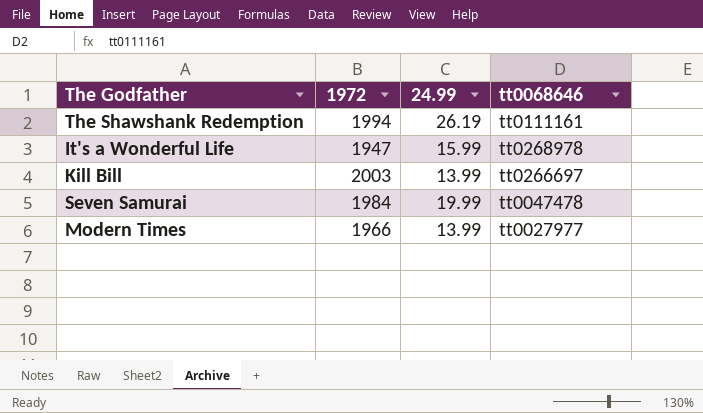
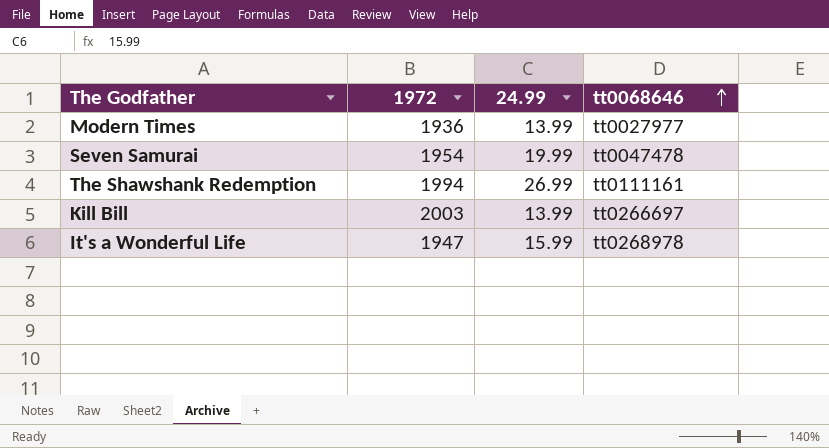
row order: none -> tt0068646 ascending
Modern Times | 1972: 1966 -> 1936
Seven Samurai | 1972: 1984 -> 1954
The Shawshank Redemption | 24.99: 26.19 -> 26.99

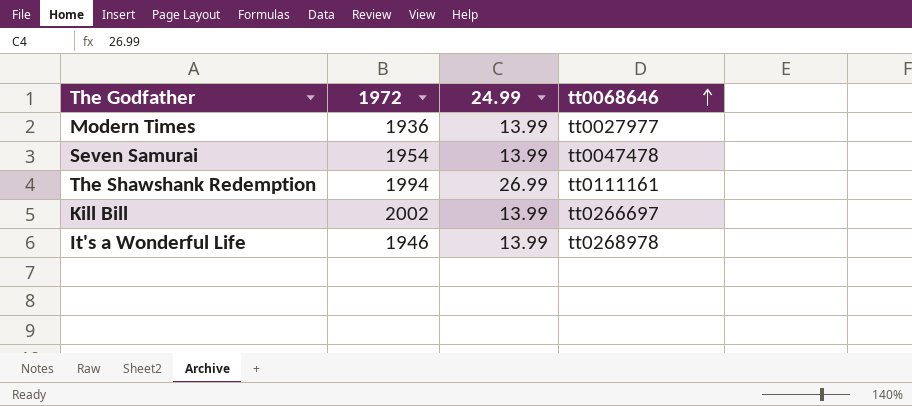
Seven Samurai | 24.99: 19.99 -> 13.99
Kill Bill | 1972: 2003 -> 2002
It's a Wonderful Life | 1972: 1947 -> 1946
It's a Wonderful Life | 24.99: 15.99 -> 13.99

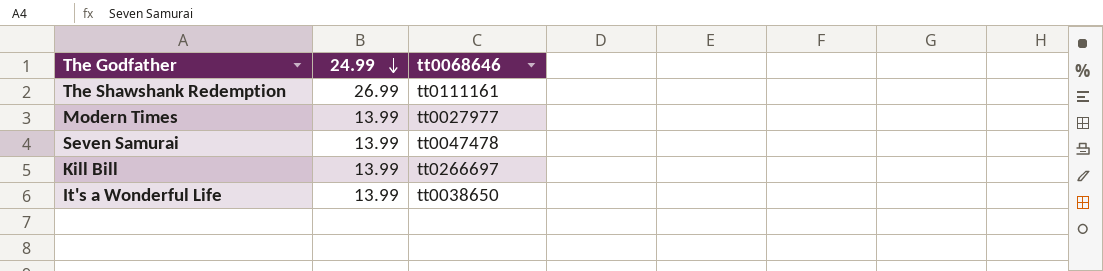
row order: tt0068646 ascending -> 24.99 descending
column 1972 | position: 2 -> none
It's a Wonderful Life | tt0068646: tt0268978 -> tt0038650

